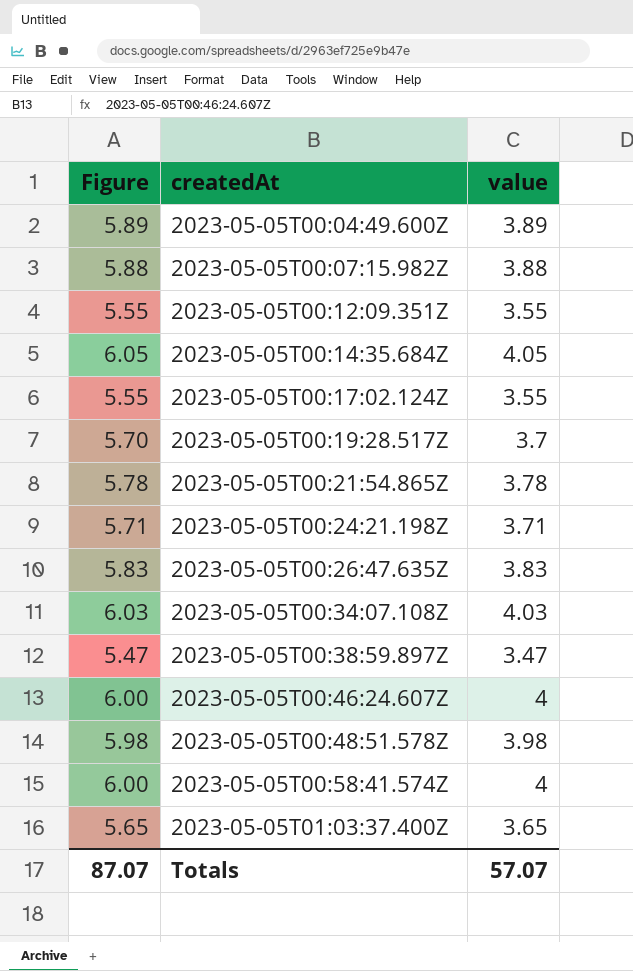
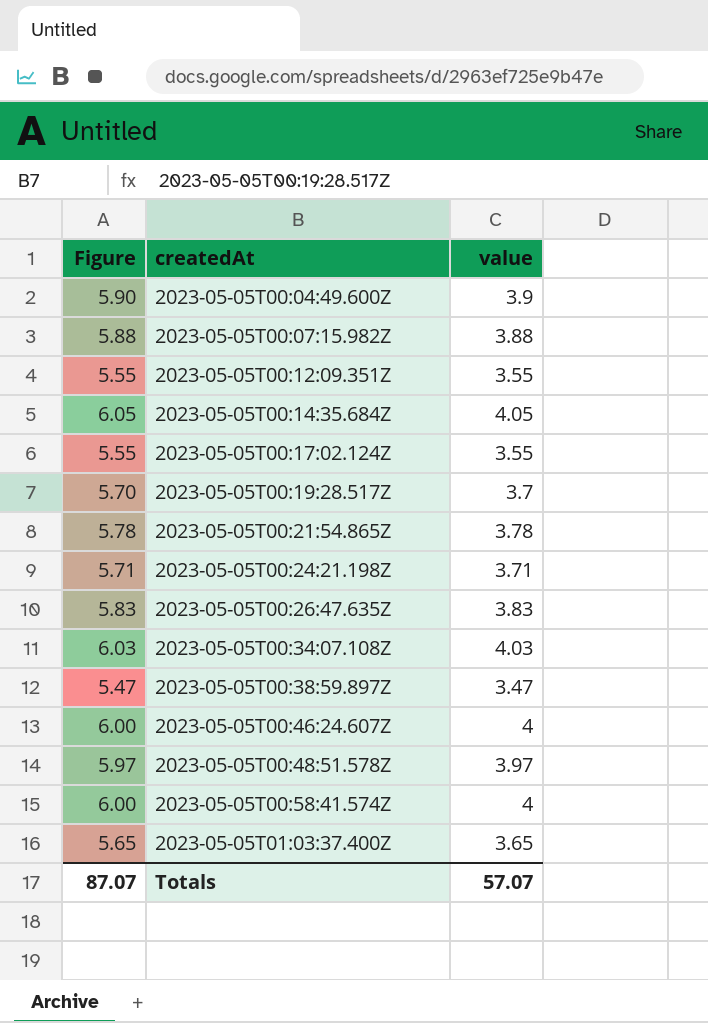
2023-05-05T00:04:49.600Z | Figure: 5.89 -> 5.90
2023-05-05T00:04:49.600Z | value: 3.89 -> 3.9
2023-05-05T00:48:51.578Z | Figure: 5.98 -> 5.97
2023-05-05T00:48:51.578Z | value: 3.98 -> 3.97

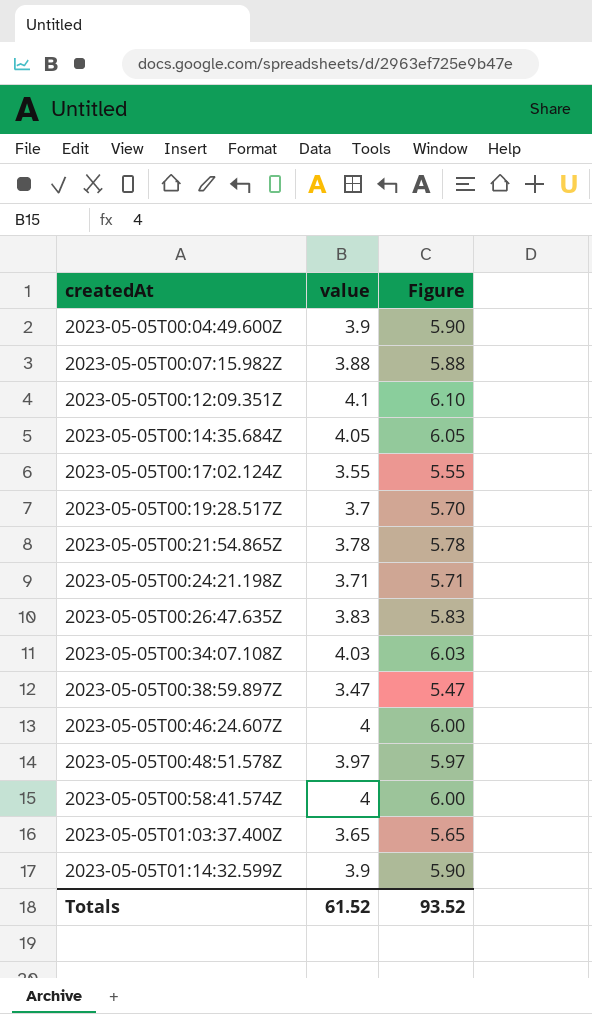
column Figure | position: 1 -> 3
2023-05-05T00:12:09.351Z | value: 3.55 -> 4.1
2023-05-05T00:12:09.351Z | Figure: 5.55 -> 6.10
row 2023-05-05T01:14:32.599Z: none -> 3.9 | 5.90
Totals | value: 57.07 -> 61.52
Totals | Figure: 87.07 -> 93.52

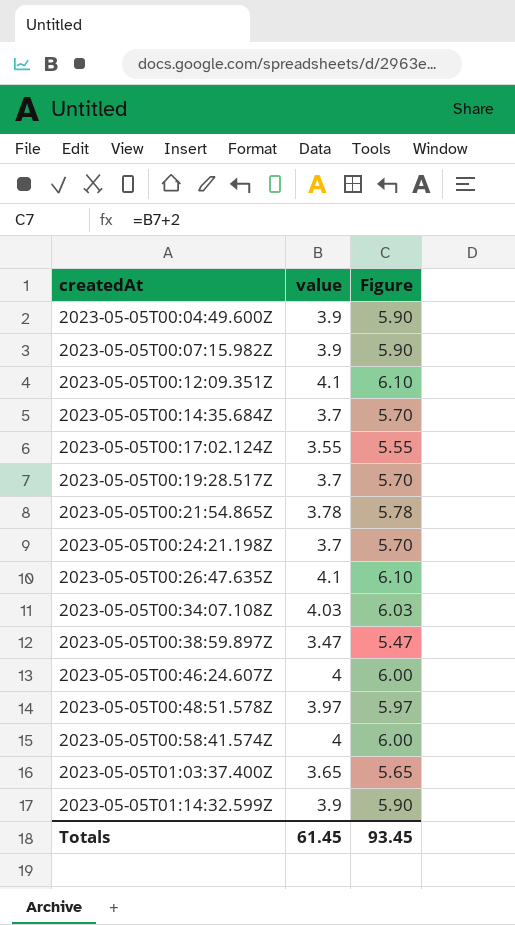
2023-05-05T00:07:15.982Z | value: 3.88 -> 3.9
2023-05-05T00:07:15.982Z | Figure: 5.88 -> 5.90
2023-05-05T00:14:35.684Z | value: 4.05 -> 3.7
2023-05-05T00:14:35.684Z | Figure: 6.05 -> 5.70
2023-05-05T00:24:21.198Z | value: 3.71 -> 3.7
2023-05-05T00:24:21.198Z | Figure: 5.71 -> 5.70
2023-05-05T00:26:47.635Z | value: 3.83 -> 4.1
2023-05-05T00:26:47.635Z | Figure: 5.83 -> 6.10
Totals | value: 61.52 -> 61.45
Totals | Figure: 93.52 -> 93.45

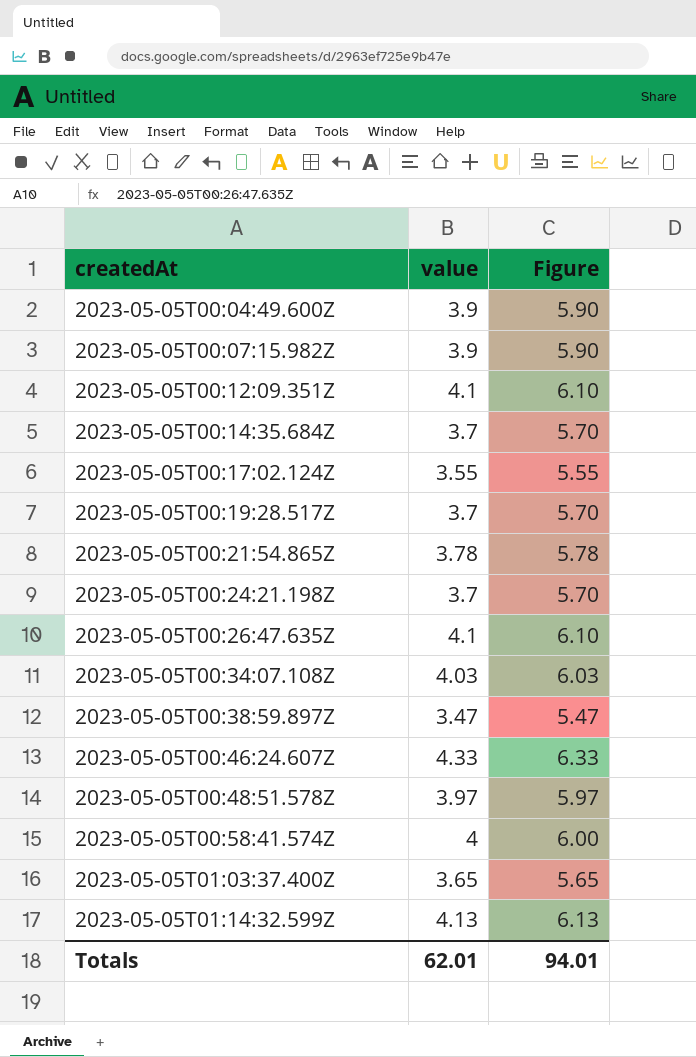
2023-05-05T00:46:24.607Z | value: 4 -> 4.33
2023-05-05T00:46:24.607Z | Figure: 6.00 -> 6.33
2023-05-05T01:14:32.599Z | value: 3.9 -> 4.13
2023-05-05T01:14:32.599Z | Figure: 5.90 -> 6.13
Totals | value: 61.45 -> 62.01
Totals | Figure: 93.45 -> 94.01

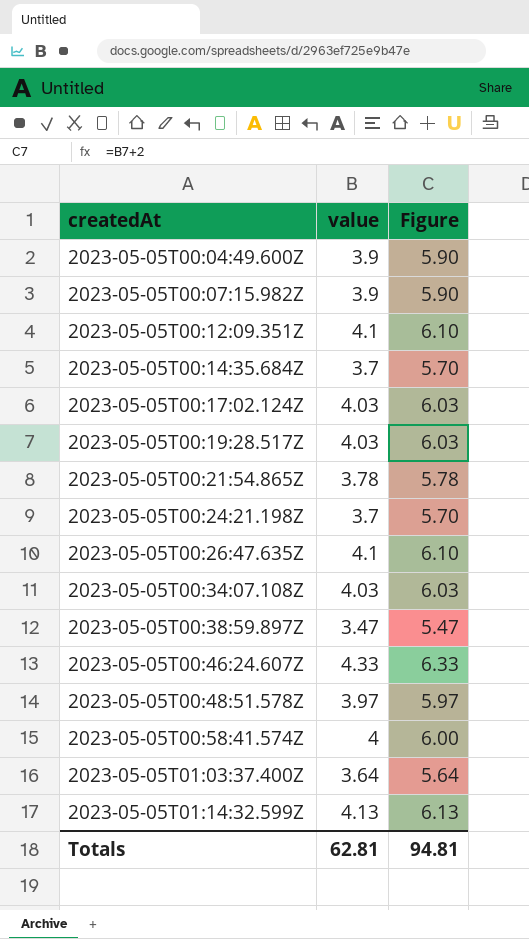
2023-05-05T00:17:02.124Z | value: 3.55 -> 4.03
2023-05-05T00:17:02.124Z | Figure: 5.55 -> 6.03
2023-05-05T00:19:28.517Z | value: 3.7 -> 4.03
2023-05-05T00:19:28.517Z | Figure: 5.70 -> 6.03
2023-05-05T01:03:37.400Z | value: 3.65 -> 3.64
2023-05-05T01:03:37.400Z | Figure: 5.65 -> 5.64
Totals | value: 62.01 -> 62.81
Totals | Figure: 94.01 -> 94.81

